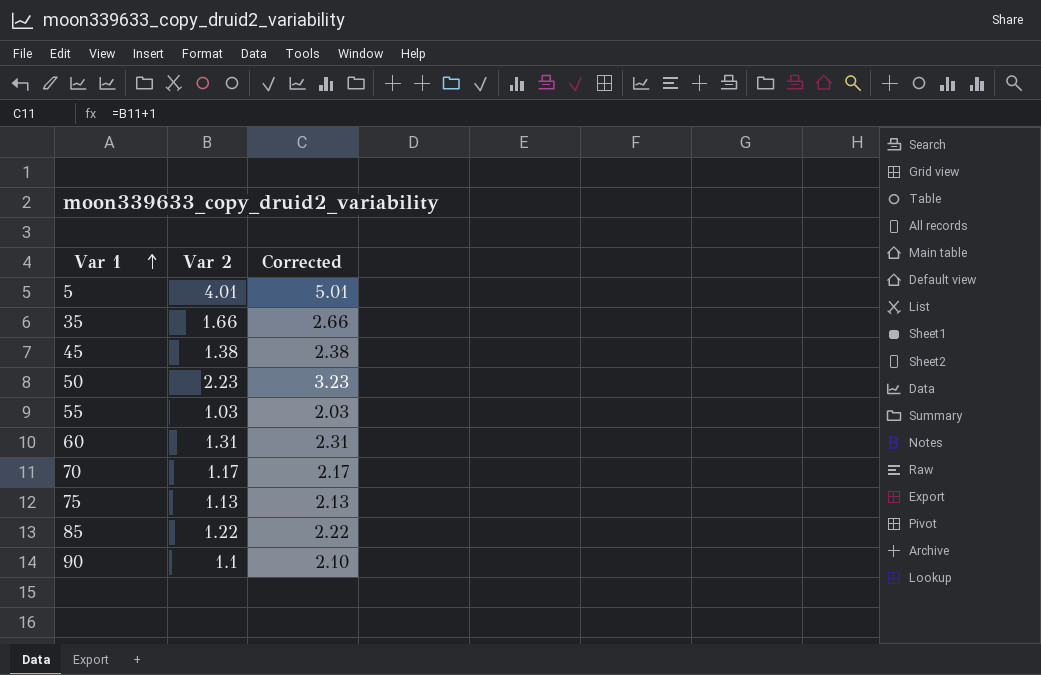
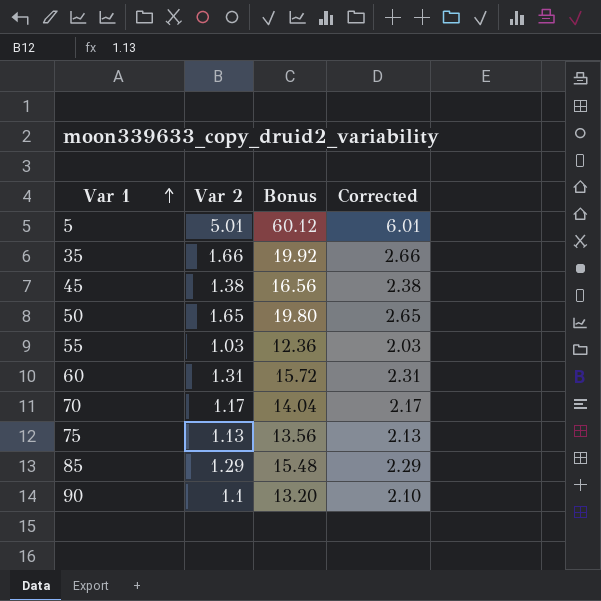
column Bonus | formula: none -> [Var 2] * 12
5 | Var 2: 4.01 -> 5.01
5 | Corrected: 5.01 -> 6.01
50 | Var 2: 2.23 -> 1.65
50 | Corrected: 3.23 -> 2.65
85 | Var 2: 1.22 -> 1.29
85 | Corrected: 2.22 -> 2.29

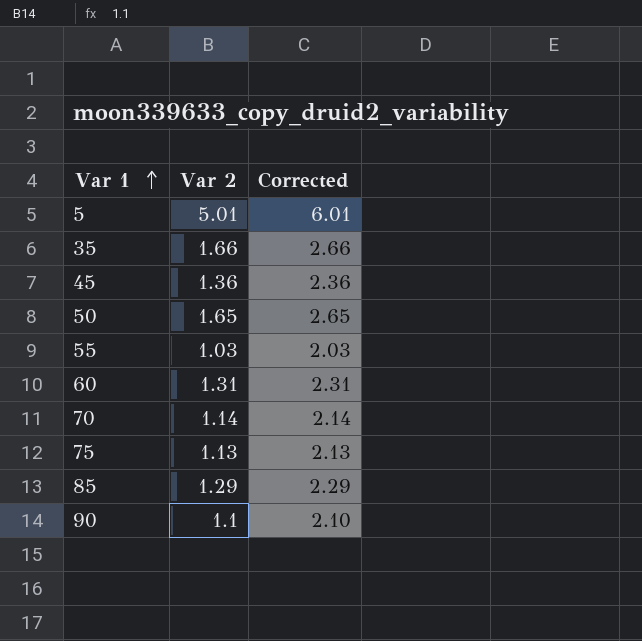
column Bonus | formula: [Var 2] * 12 -> none
45 | Var 2: 1.38 -> 1.36
45 | Corrected: 2.38 -> 2.36
70 | Var 2: 1.17 -> 1.14
70 | Corrected: 2.17 -> 2.14

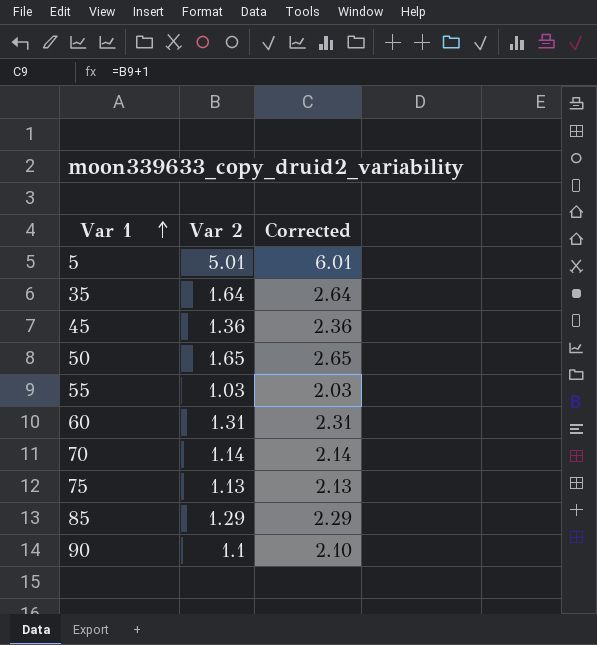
35 | Var 2: 1.66 -> 1.64
35 | Corrected: 2.66 -> 2.64

